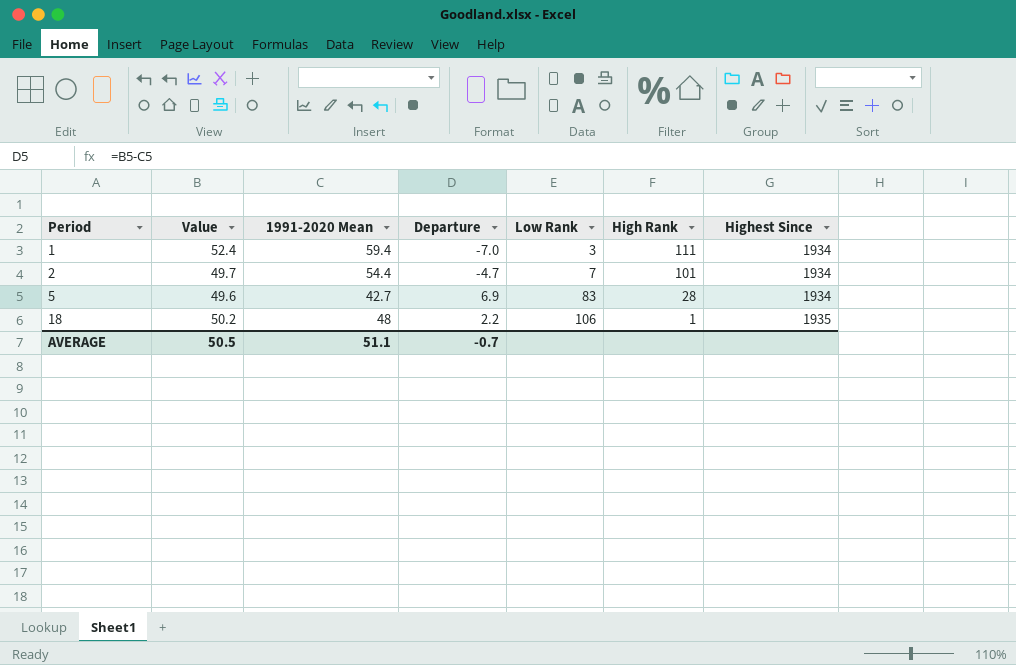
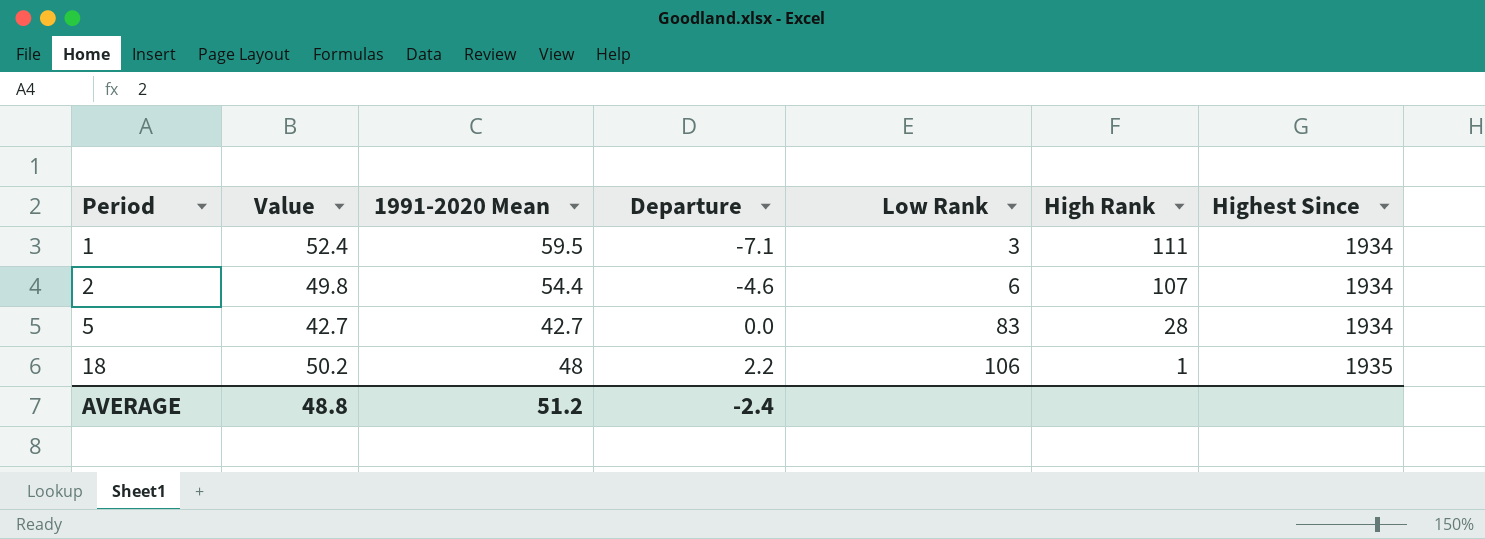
1 | 1991-2020 Mean: 59.4 -> 59.5
1 | Departure: -7.0 -> -7.1
2 | Value: 49.7 -> 49.8
2 | Departure: -4.7 -> -4.6
2 | Low Rank: 7 -> 6
2 | High Rank: 101 -> 107
5 | Value: 49.6 -> 42.7
5 | Departure: 6.9 -> 0.0
AVERAGE | Value: 50.5 -> 48.8
AVERAGE | 1991-2020 Mean: 51.1 -> 51.2
AVERAGE | Departure: -0.7 -> -2.4

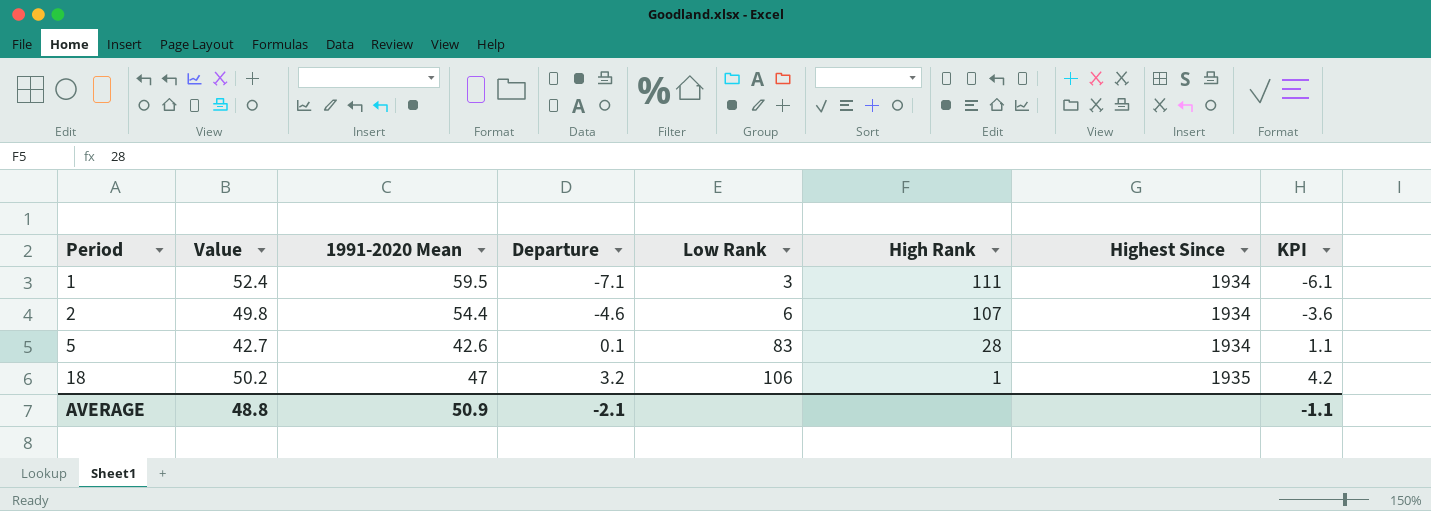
column KPI | formula: none -> [Departure] + 1
5 | 1991-2020 Mean: 42.7 -> 42.6
5 | Departure: 0.0 -> 0.1
18 | 1991-2020 Mean: 48 -> 47
18 | Departure: 2.2 -> 3.2
AVERAGE | 1991-2020 Mean: 51.2 -> 50.9
AVERAGE | Departure: -2.4 -> -2.1

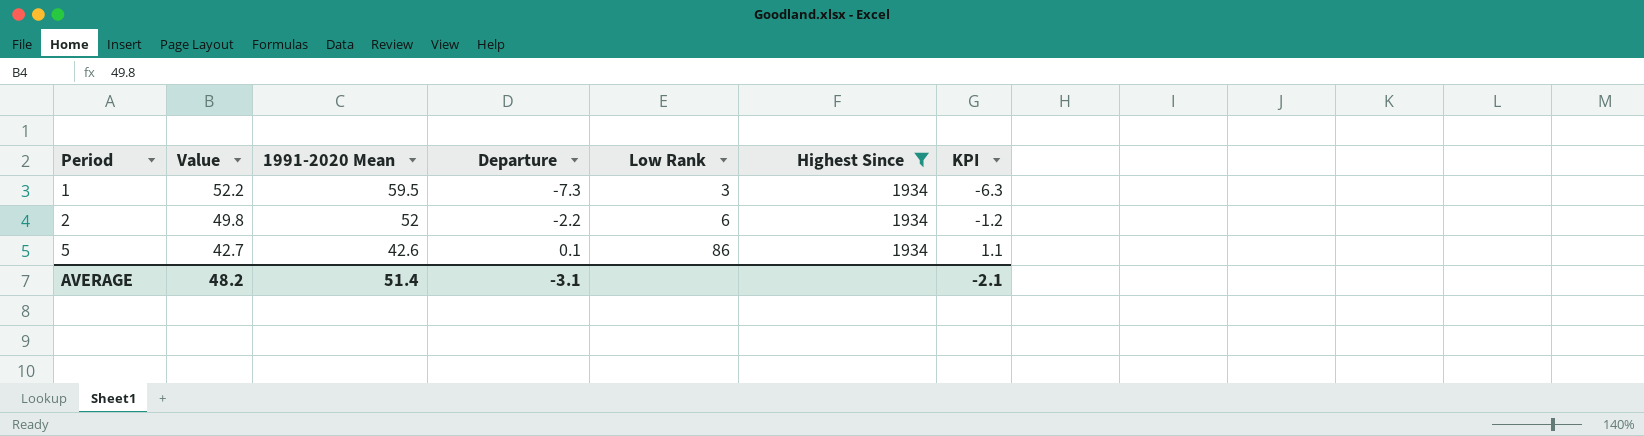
filter: none -> Highest Since = 1934
column High Rank | position: 6 -> none
1 | Value: 52.4 -> 52.2
1 | Departure: -7.1 -> -7.3
1 | KPI: -6.1 -> -6.3
2 | 1991-2020 Mean: 54.4 -> 52
2 | Departure: -4.6 -> -2.2
2 | KPI: -3.6 -> -1.2
5 | Low Rank: 83 -> 86
AVERAGE | Value: 48.8 -> 48.2
AVERAGE | 1991-2020 Mean: 50.9 -> 51.4
AVERAGE | Departure: -2.1 -> -3.1
AVERAGE | KPI: -1.1 -> -2.1

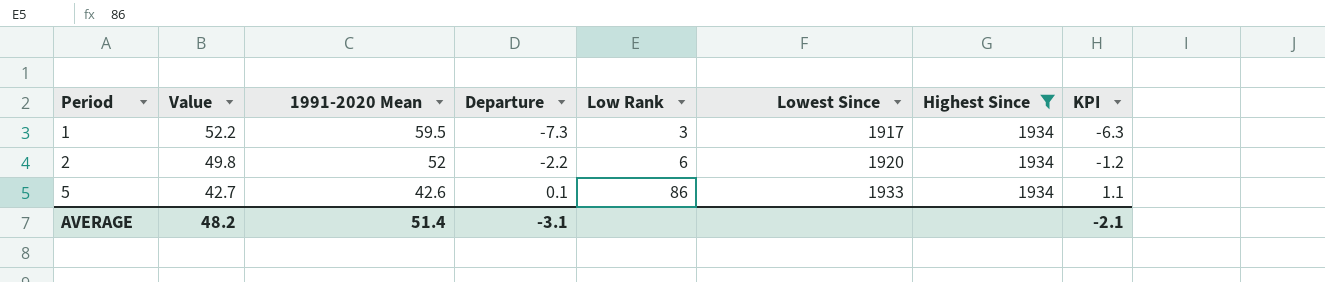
column Lowest Since | position: none -> 6

